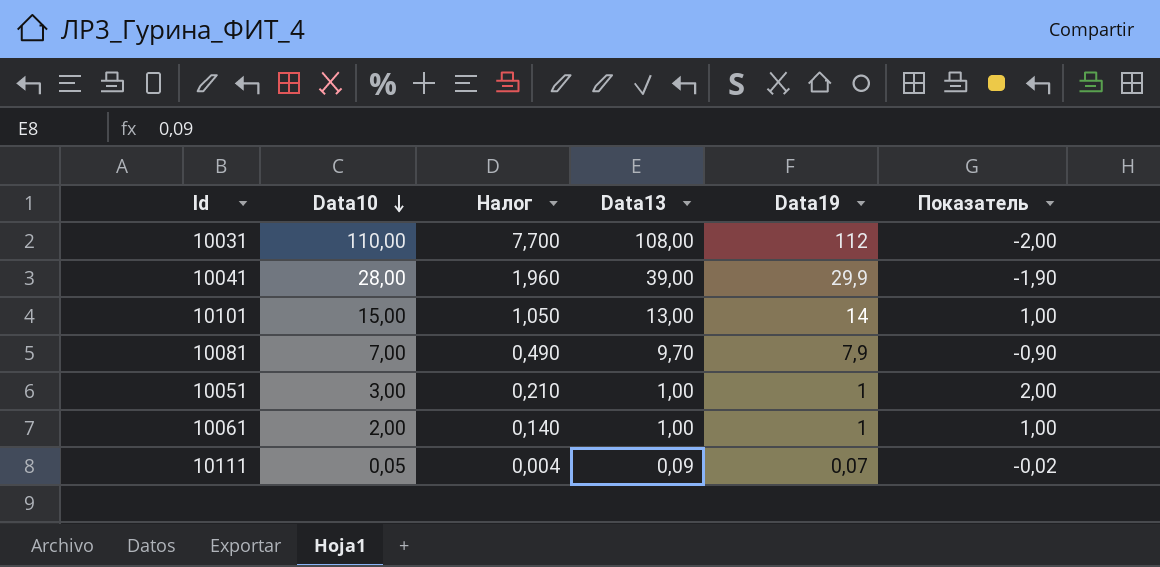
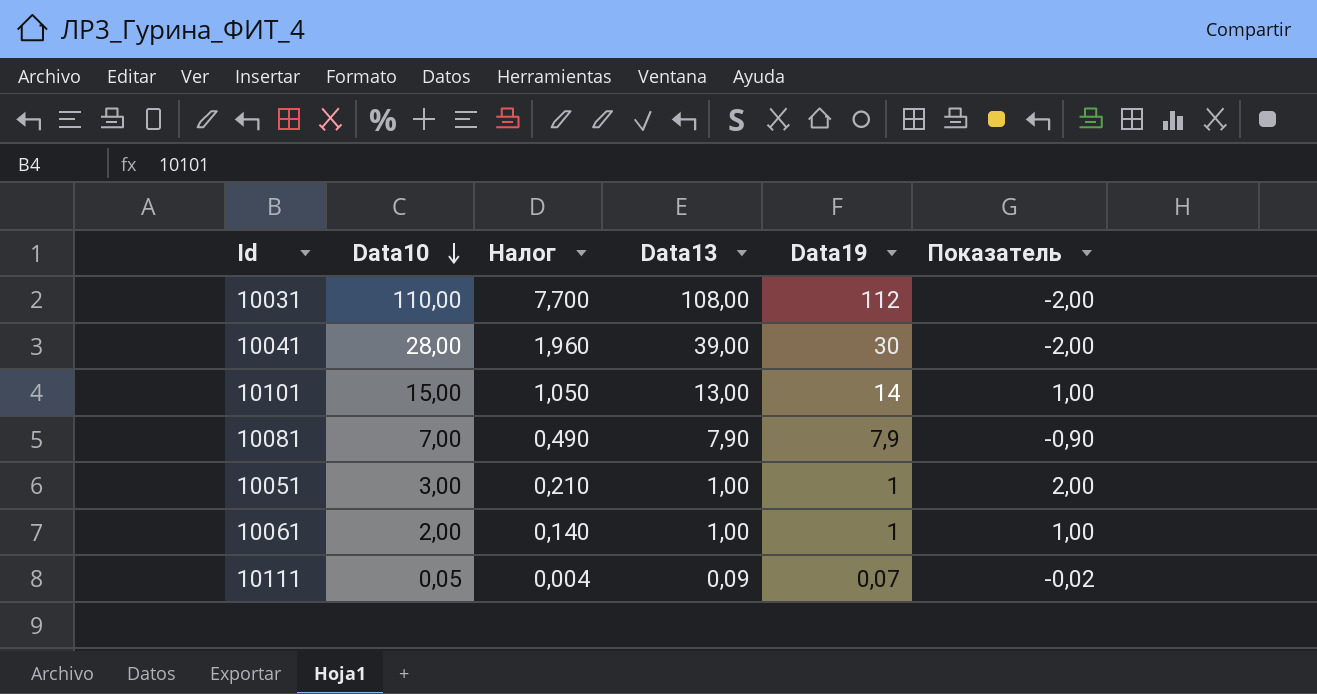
10041 | Data19: 29,9 -> 30
10041 | Показатель: -1,90 -> -2,00
10081 | Data13: 9,70 -> 7,90

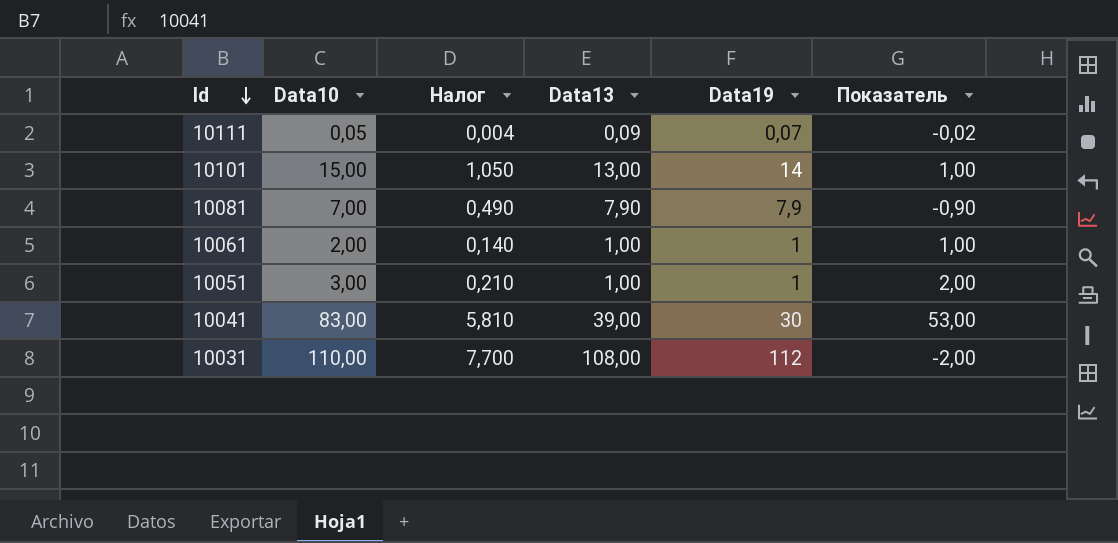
row order: Data10 descending -> Id descending
10041 | Data10: 28,00 -> 83,00
10041 | Налог: 1,960 -> 5,810
10041 | Показатель: -2,00 -> 53,00

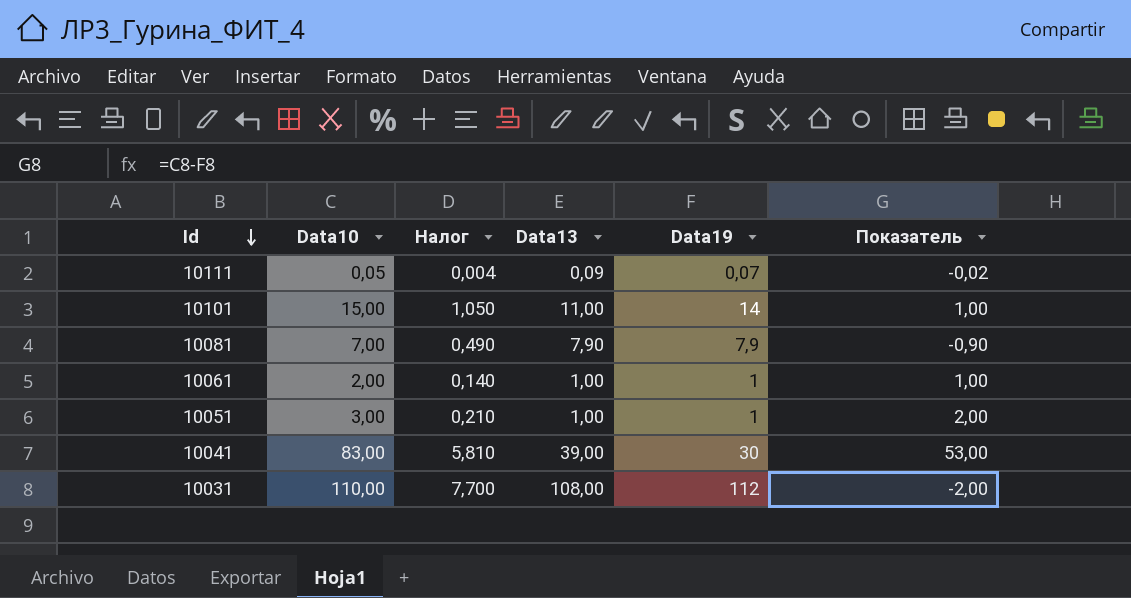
10101 | Data13: 13,00 -> 11,00

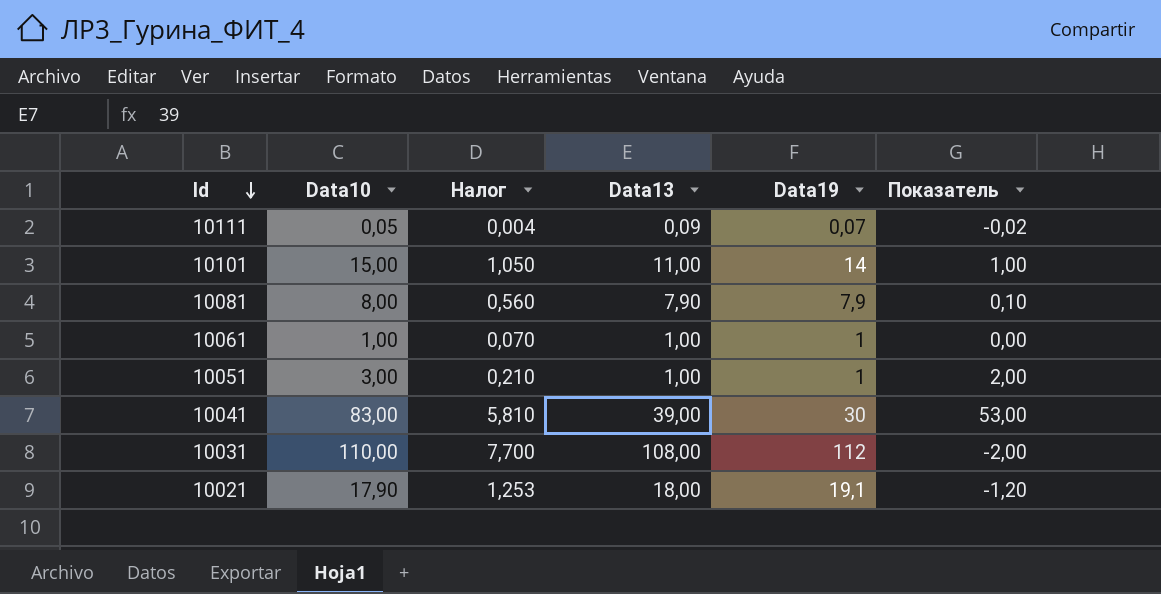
10081 | Data10: 7,00 -> 8,00
10081 | Налог: 0,490 -> 0,560
10081 | Показатель: -0,90 -> 0,10
10061 | Data10: 2,00 -> 1,00
10061 | Налог: 0,140 -> 0,070
10061 | Показатель: 1,00 -> 0,00
row 10021: none -> 17,90 | 1,253 | 18,00 | 19,1 | -1,20

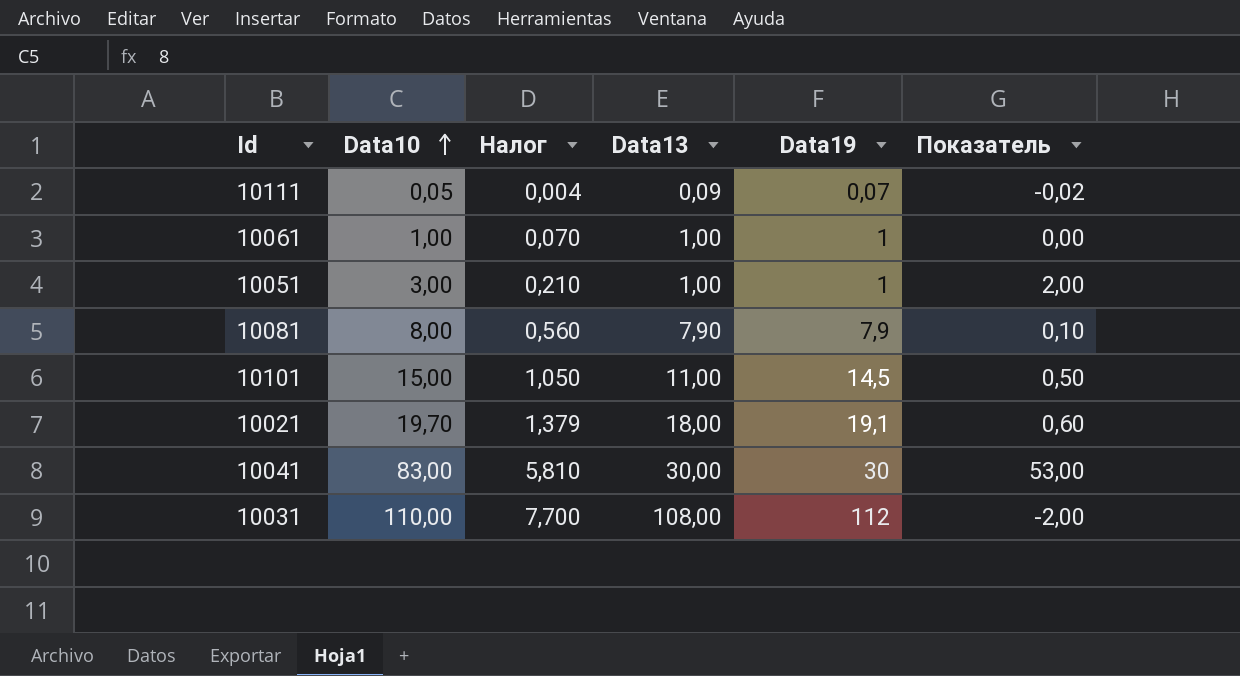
row order: Id descending -> Data10 ascending
10101 | Data19: 14 -> 14,5
10101 | Показатель: 1,00 -> 0,50
10021 | Data10: 17,90 -> 19,70
10021 | Налог: 1,253 -> 1,379
10021 | Показатель: -1,20 -> 0,60
10041 | Data13: 39,00 -> 30,00

